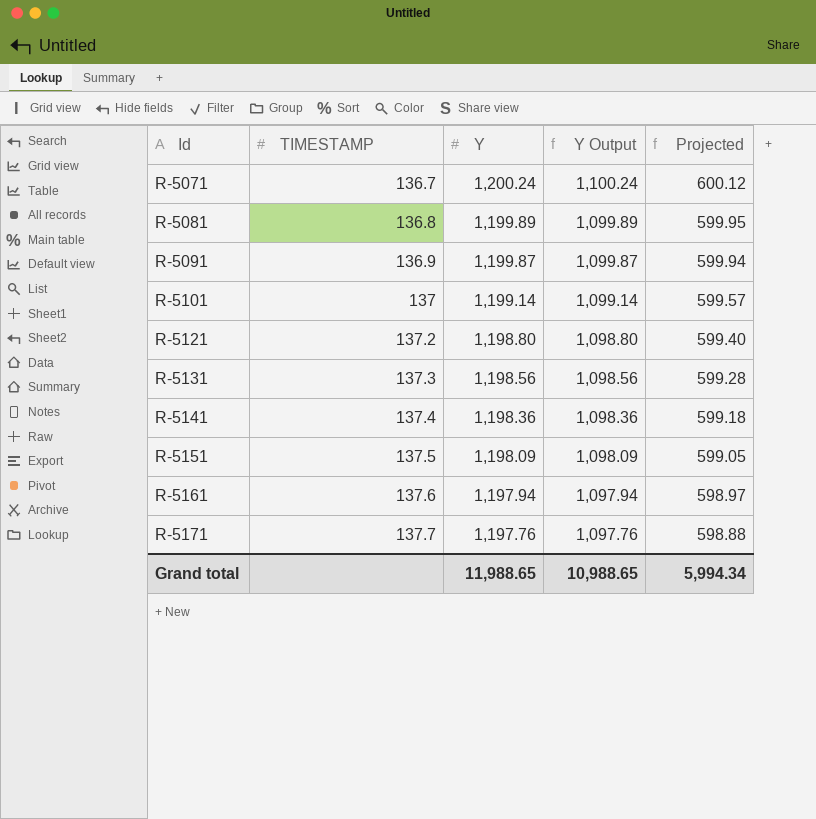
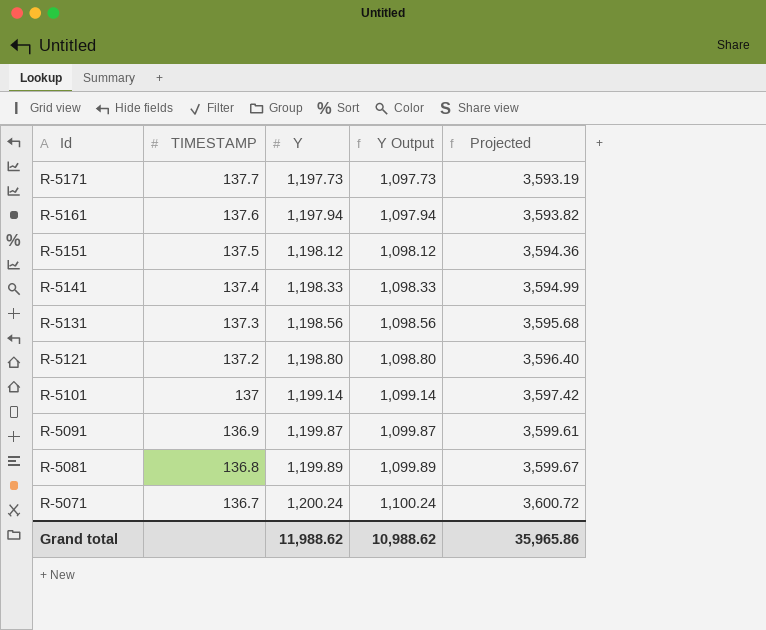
row order: Id ascending -> Id descending
column Projected | formula: [Y] * 0.5 -> [Y] * 3
R-5171 | Y: 1,197.76 -> 1,197.73
R-5171 | Y Output: 1,097.76 -> 1,097.73
R-5151 | Y: 1,198.09 -> 1,198.12
R-5151 | Y Output: 1,098.09 -> 1,098.12
R-5141 | Y: 1,198.36 -> 1,198.33
R-5141 | Y Output: 1,098.36 -> 1,098.33
Grand total | Y: 11,988.65 -> 11,988.62
Grand total | Y Output: 10,988.65 -> 10,988.62
Grand total | Projected: 5,994.34 -> 35,965.86

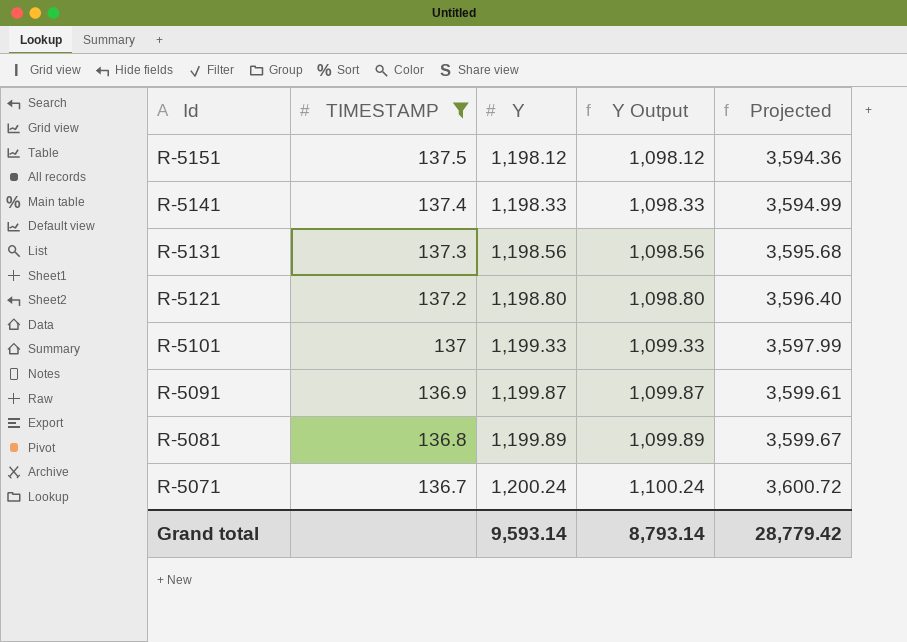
filter: none -> TIMESTAMP <= 137.5
R-5101 | Y: 1,199.14 -> 1,199.33
R-5101 | Y Output: 1,099.14 -> 1,099.33
R-5101 | Projected: 3,597.42 -> 3,597.99
Grand total | Y: 11,988.62 -> 9,593.14
Grand total | Y Output: 10,988.62 -> 8,793.14
Grand total | Projected: 35,965.86 -> 28,779.42

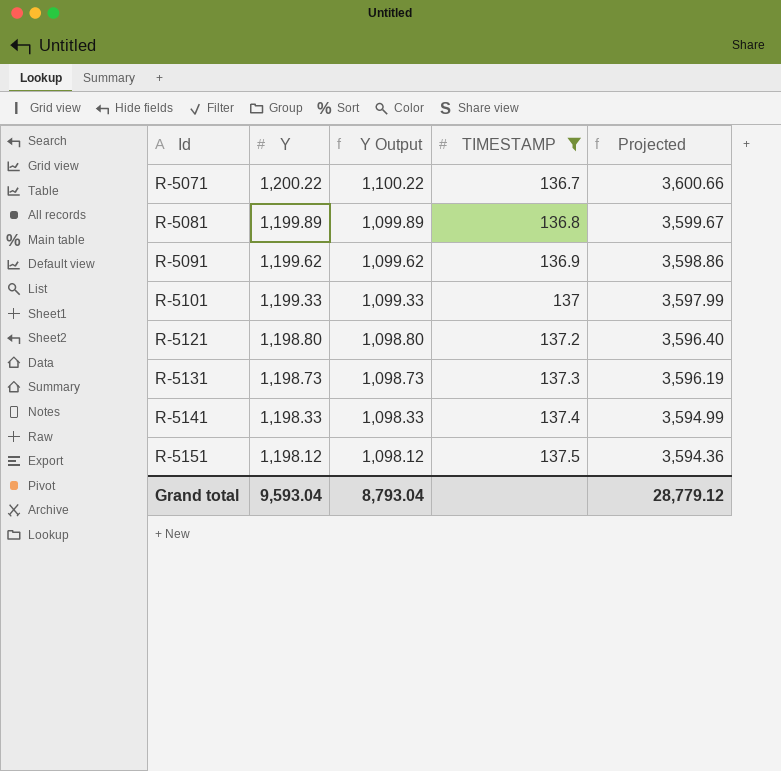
row order: Id descending -> Id ascending
column TIMESTAMP | position: 2 -> 4
R-5071 | Y: 1,200.24 -> 1,200.22
R-5071 | Y Output: 1,100.24 -> 1,100.22
R-5071 | Projected: 3,600.72 -> 3,600.66
R-5091 | Y: 1,199.87 -> 1,199.62
R-5091 | Y Output: 1,099.87 -> 1,099.62
R-5091 | Projected: 3,599.61 -> 3,598.86
R-5131 | Y: 1,198.56 -> 1,198.73
R-5131 | Y Output: 1,098.56 -> 1,098.73
R-5131 | Projected: 3,595.68 -> 3,596.19
Grand total | Y: 9,593.14 -> 9,593.04
Grand total | Y Output: 8,793.14 -> 8,793.04
Grand total | Projected: 28,779.42 -> 28,779.12

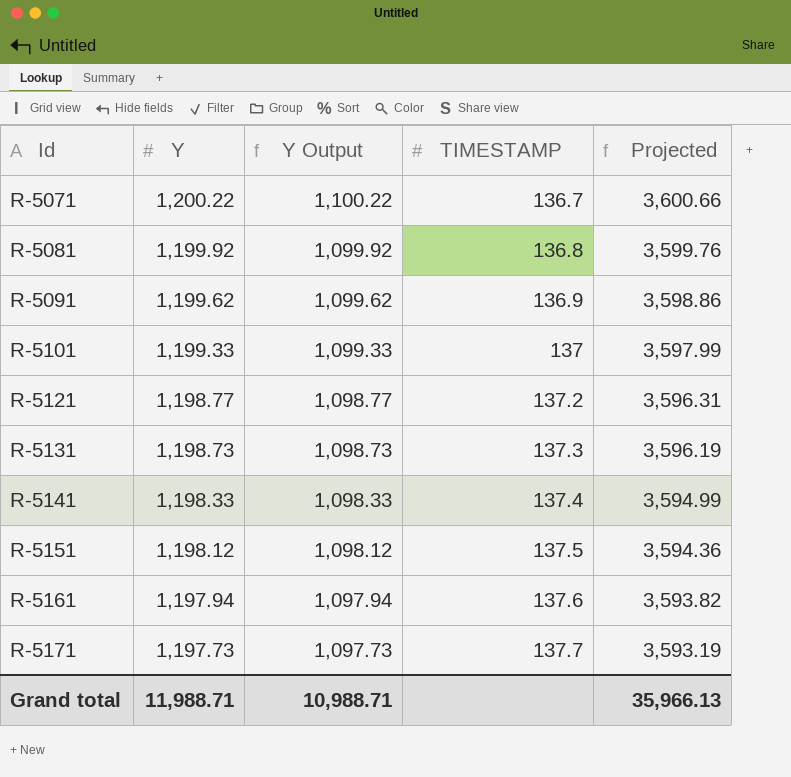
filter: TIMESTAMP <= 137.5 -> none
R-5081 | Y: 1,199.89 -> 1,199.92
R-5081 | Y Output: 1,099.89 -> 1,099.92
R-5081 | Projected: 3,599.67 -> 3,599.76
R-5121 | Y: 1,198.80 -> 1,198.77
R-5121 | Y Output: 1,098.80 -> 1,098.77
R-5121 | Projected: 3,596.40 -> 3,596.31
Grand total | Y: 9,593.04 -> 11,988.71
Grand total | Y Output: 8,793.04 -> 10,988.71
Grand total | Projected: 28,779.12 -> 35,966.13

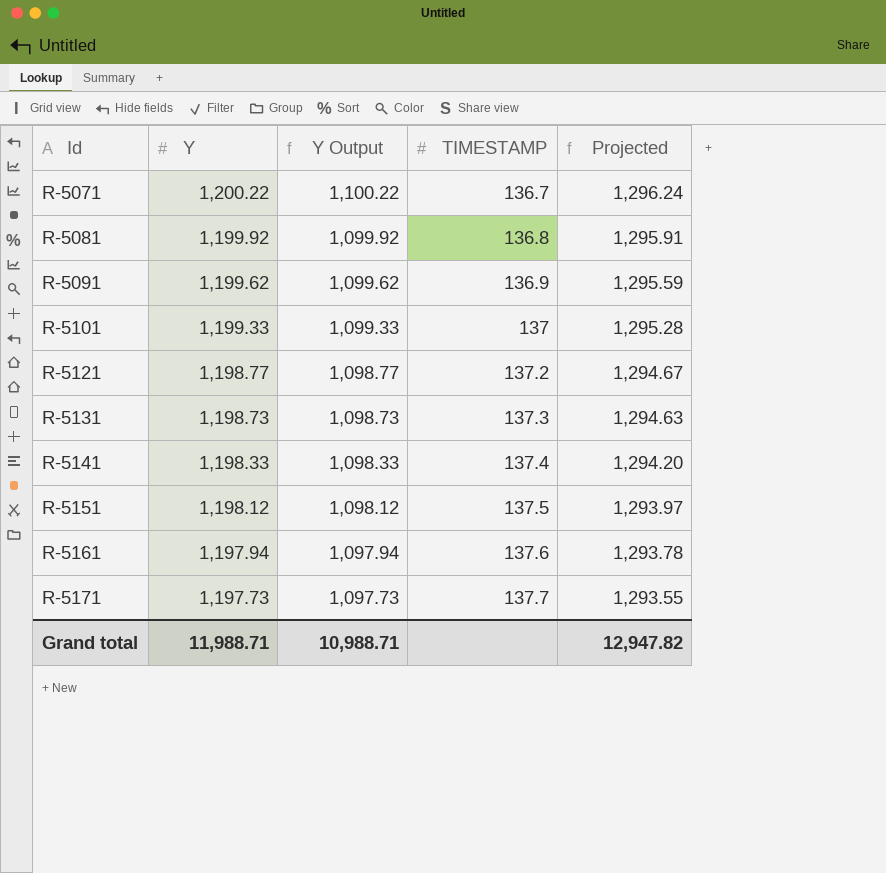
column Projected | formula: [Y] * 3 -> [Y] * 1.08
Grand total | Projected: 35,966.13 -> 12,947.82

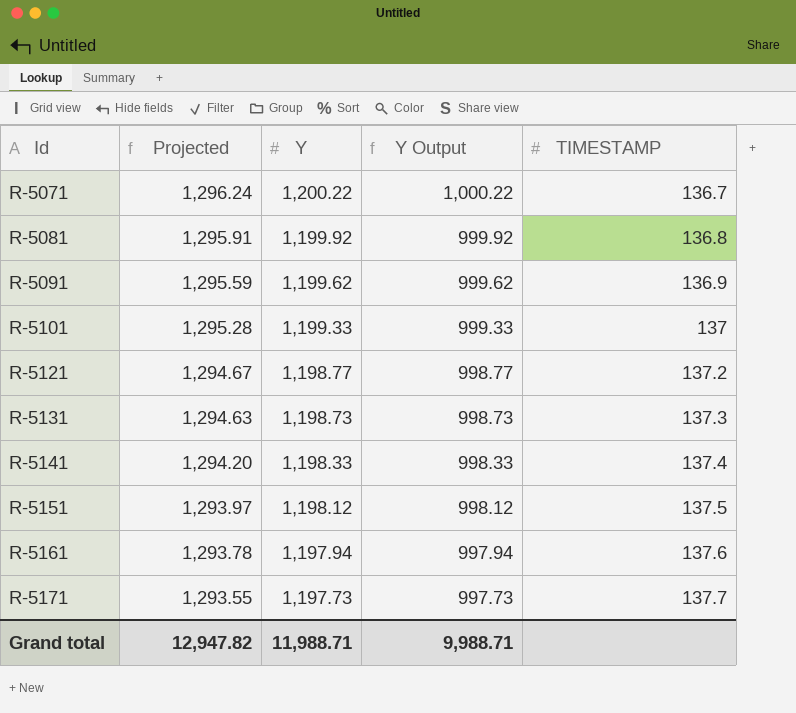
column Projected | position: 5 -> 2
column Y Output | formula: [Y] - 100 -> [Y] - 200
Grand total | Y Output: 10,988.71 -> 9,988.71

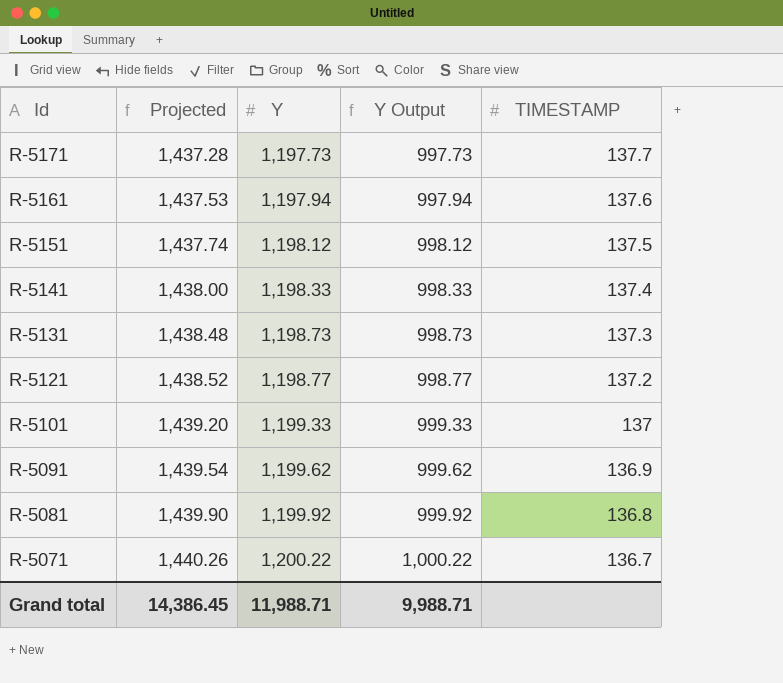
row order: Id ascending -> Id descending
column Projected | formula: [Y] * 1.08 -> [Y] * 1.2
Grand total | Projected: 12,947.82 -> 14,386.45

